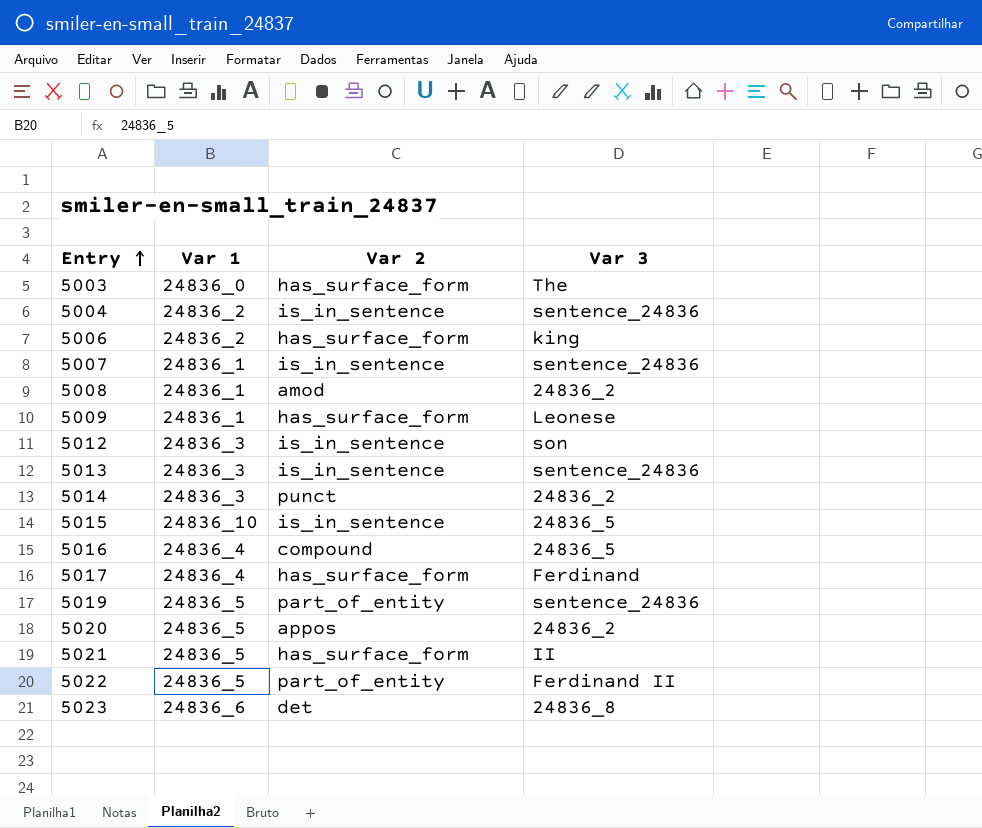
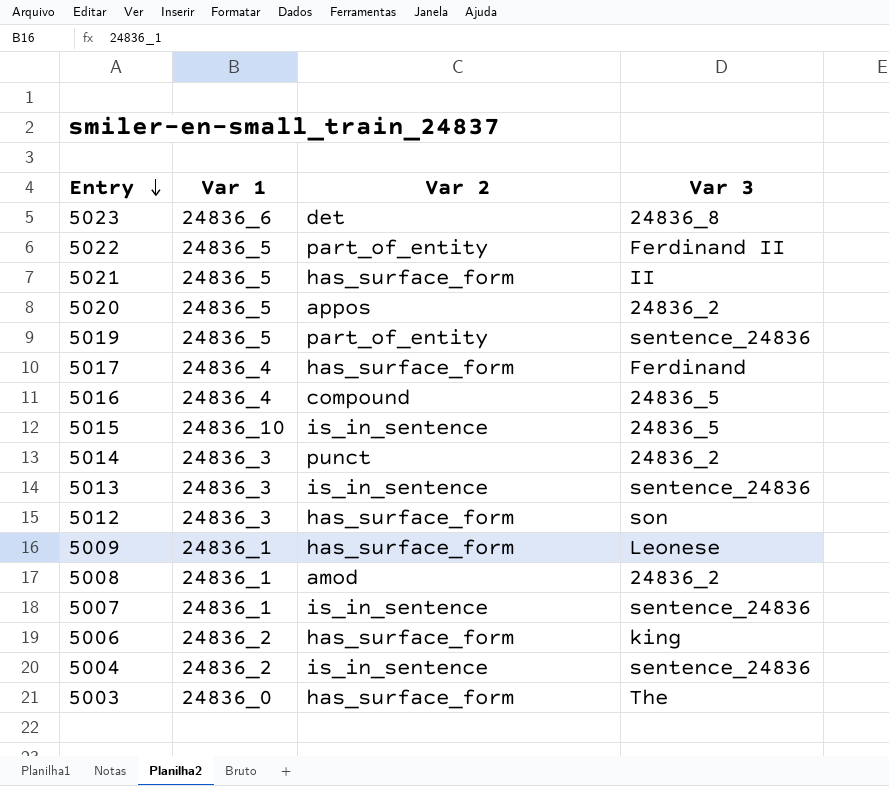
row order: Entry ascending -> Entry descending
5012 | Var 2: is_in_sentence -> has_surface_form

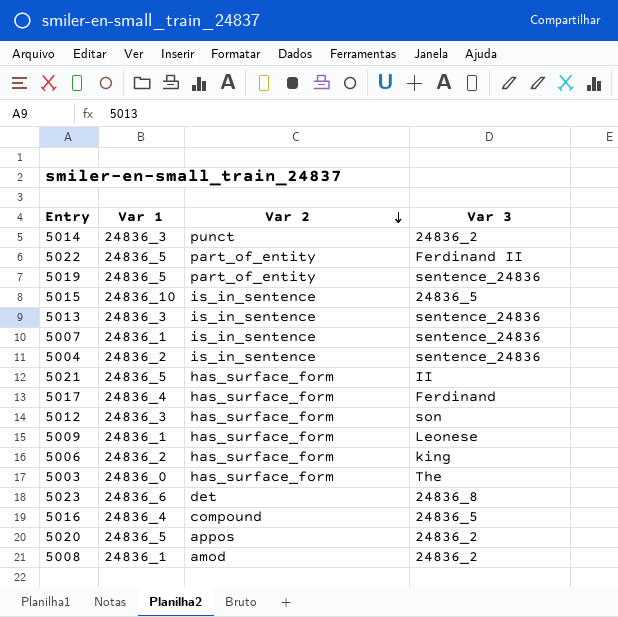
row order: Entry descending -> Var 2 descending

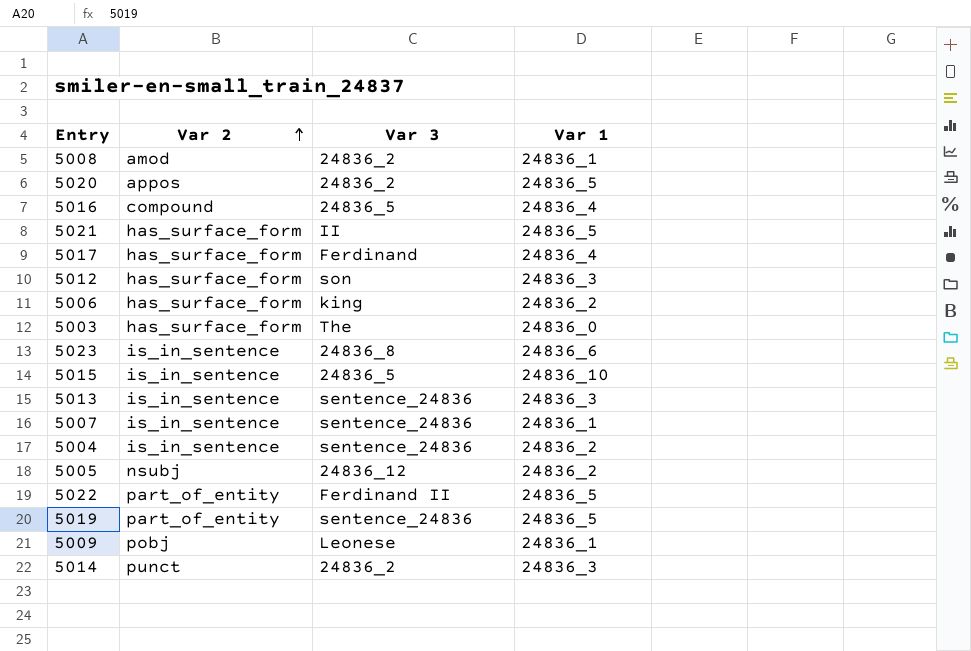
row order: Var 2 descending -> Var 2 ascending
column Var 1 | position: 2 -> 4
5023 | Var 2: det -> is_in_sentence
row 5005: none -> nsubj | 24836_12 | 24836_2
5009 | Var 2: has_surface_form -> pobj

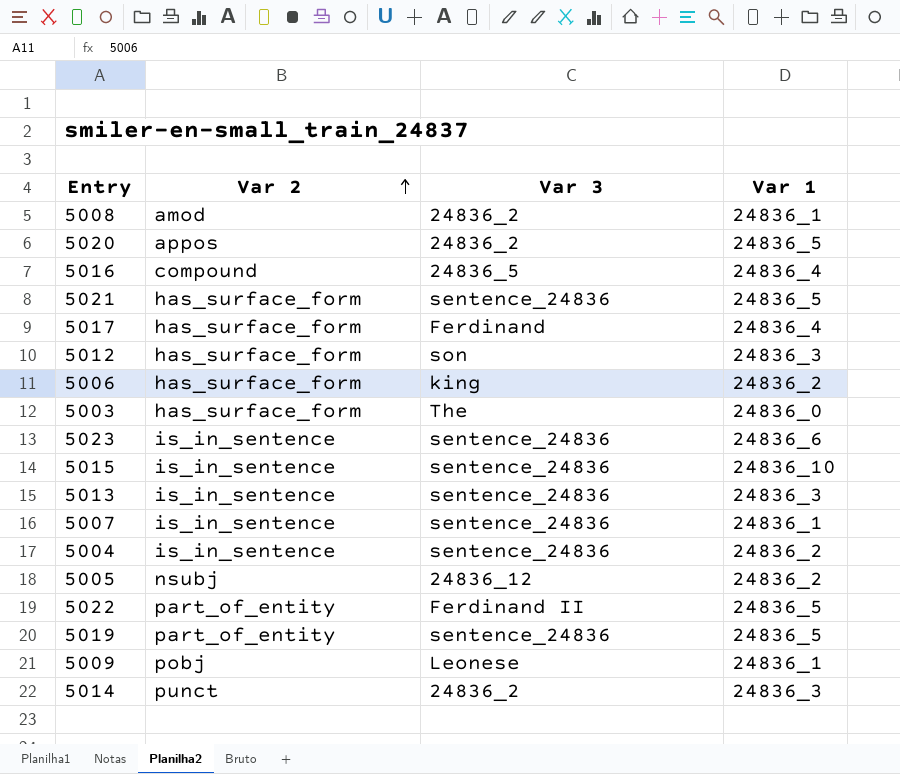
5021 | Var 3: II -> sentence_24836
5023 | Var 3: 24836_8 -> sentence_24836
5015 | Var 3: 24836_5 -> sentence_24836

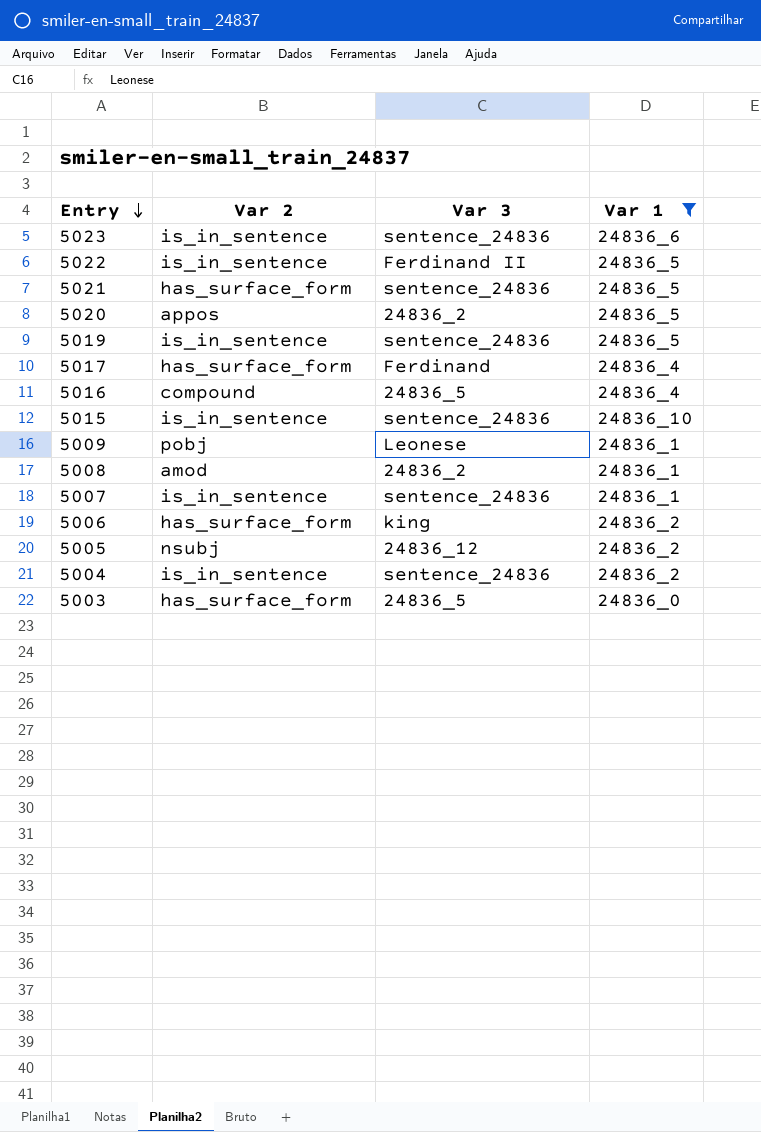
filter: none -> Var 1 != 24836_3
row order: Var 2 ascending -> Entry descending
5022 | Var 2: part_of_entity -> is_in_sentence
5019 | Var 2: part_of_entity -> is_in_sentence
5003 | Var 3: The -> 24836_5

